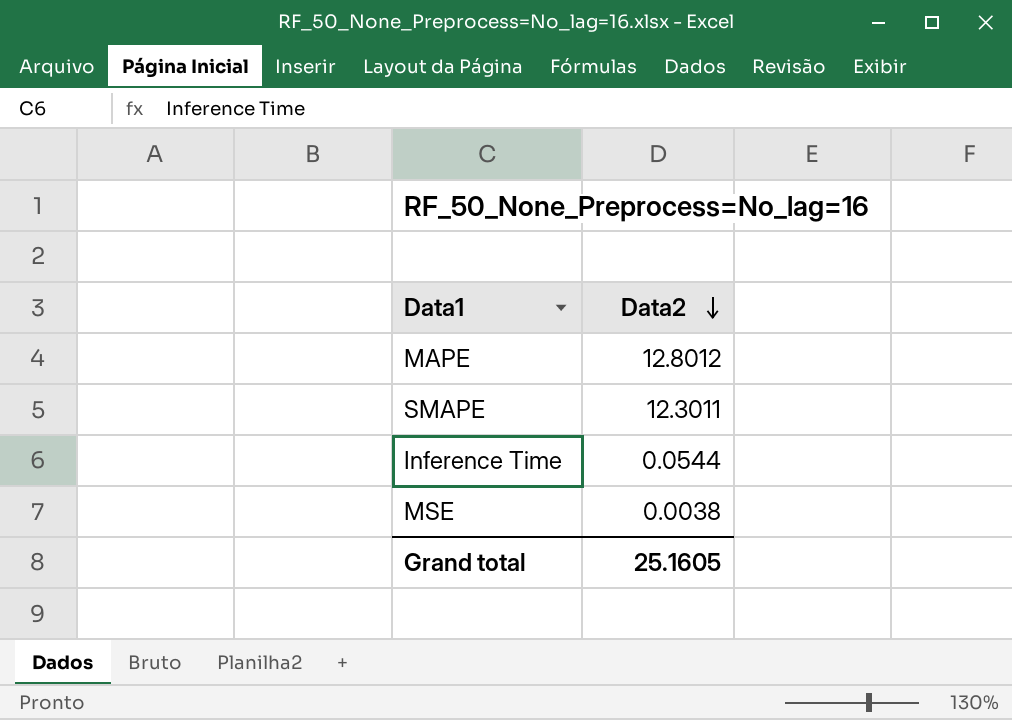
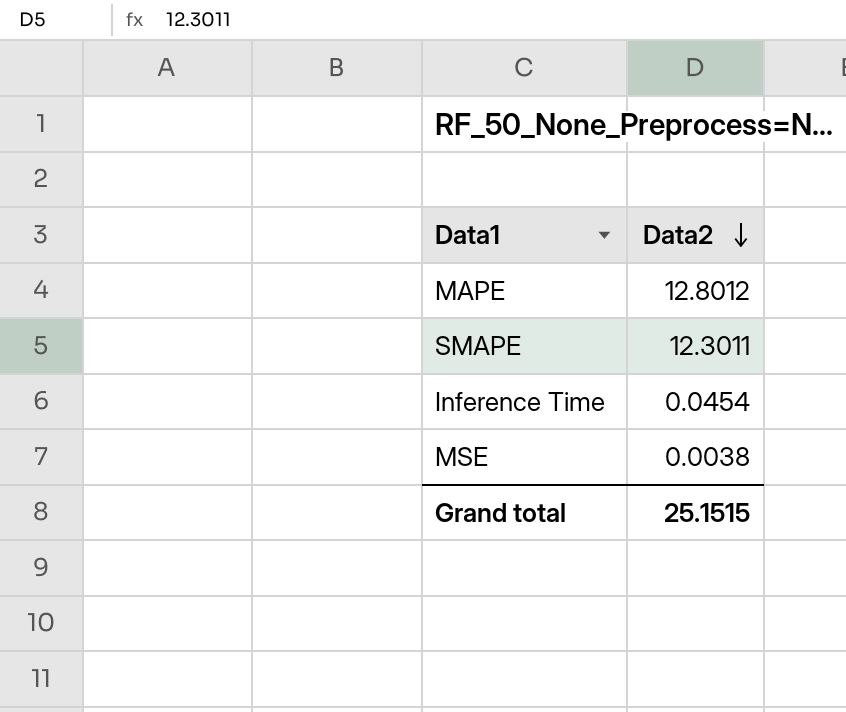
Inference Time | Data2: 0.0544 -> 0.0454
Grand total | Data2: 25.1605 -> 25.1515

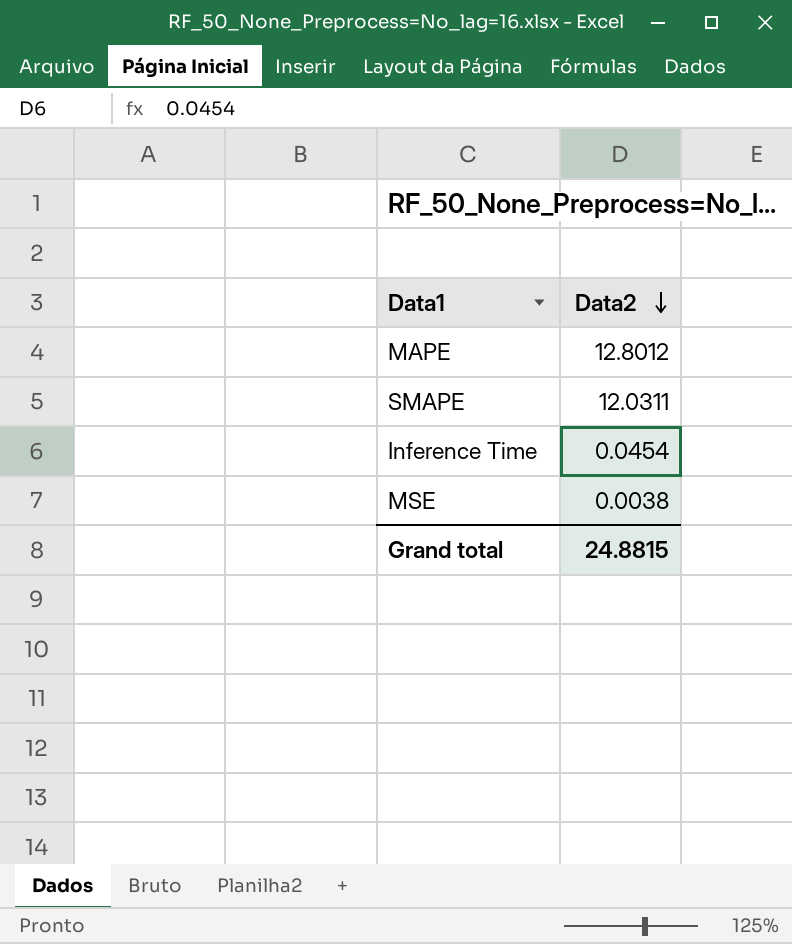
SMAPE | Data2: 12.3011 -> 12.0311
Grand total | Data2: 25.1515 -> 24.8815

